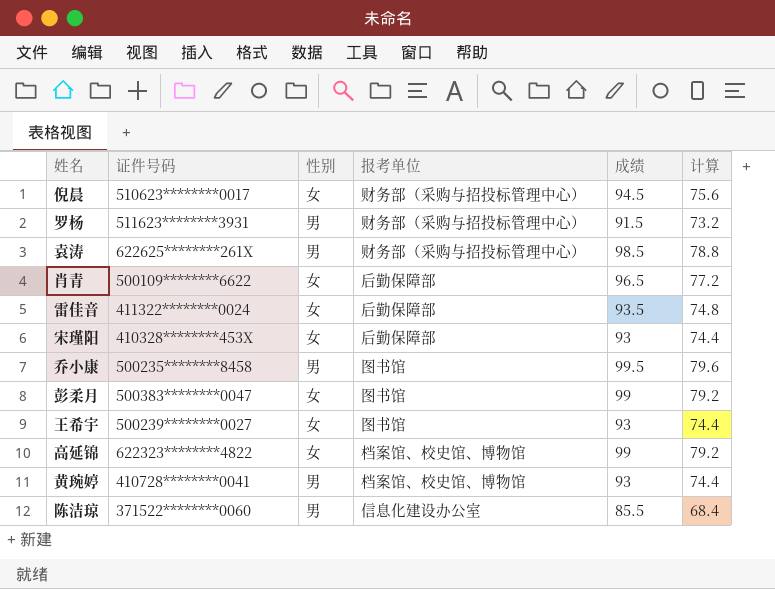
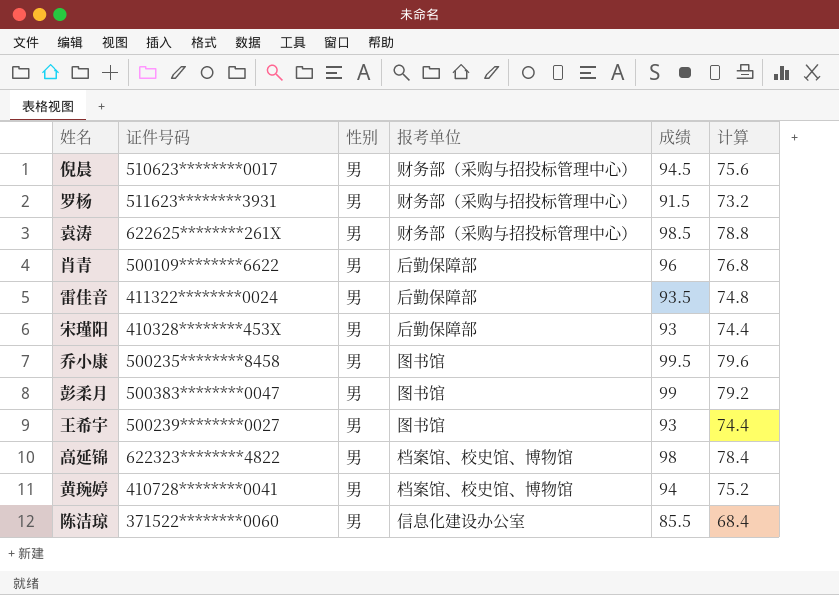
倪晨 | 性别: 女 -> 男
肖青 | 性别: 女 -> 男
肖青 | 成绩: 96.5 -> 96
肖青 | 计算: 77.2 -> 76.8
雷佳音 | 性别: 女 -> 男
宋瑾阳 | 性别: 女 -> 男
彭柔月 | 性别: 女 -> 男
王希宇 | 性别: 女 -> 男
高延锦 | 性别: 女 -> 男
高延锦 | 成绩: 99 -> 98
高延锦 | 计算: 79.2 -> 78.4
黄琬婷 | 成绩: 93 -> 94
黄琬婷 | 计算: 74.4 -> 75.2

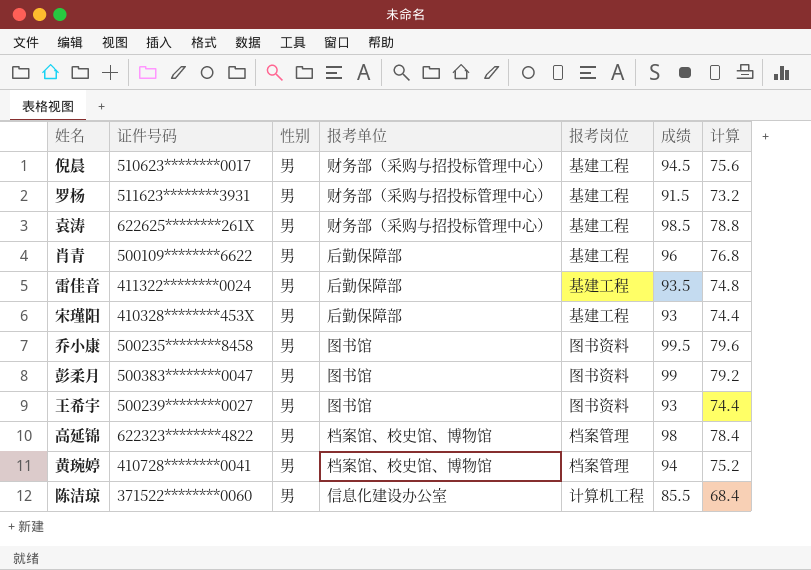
column 报考岗位 | position: none -> 5

